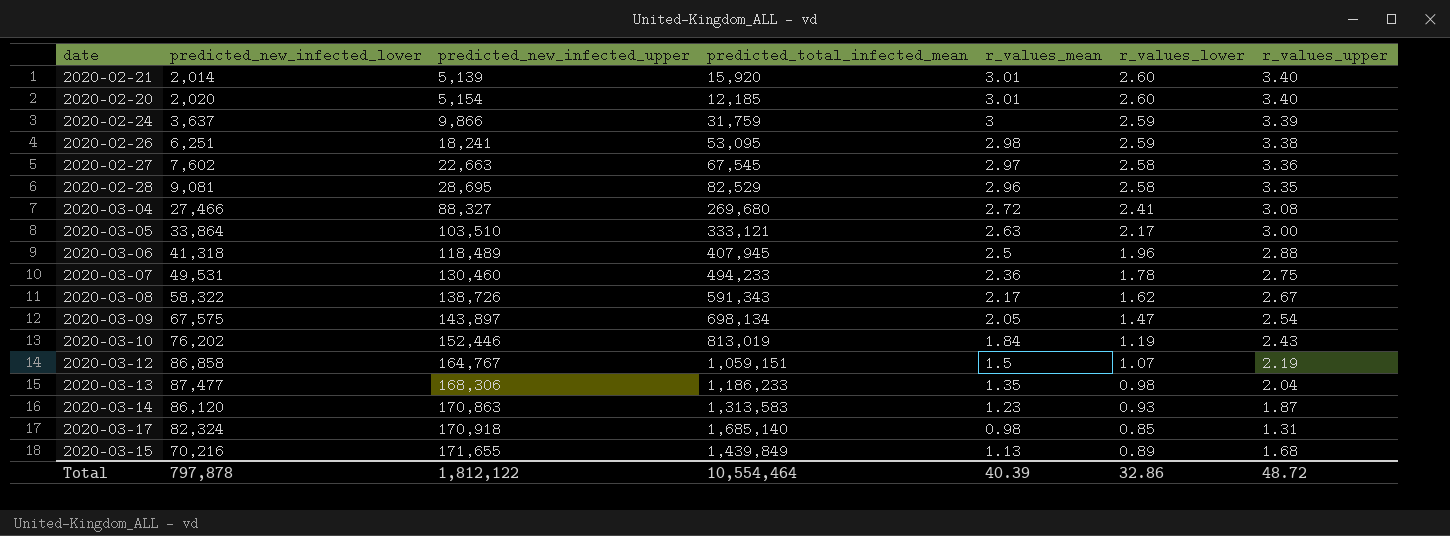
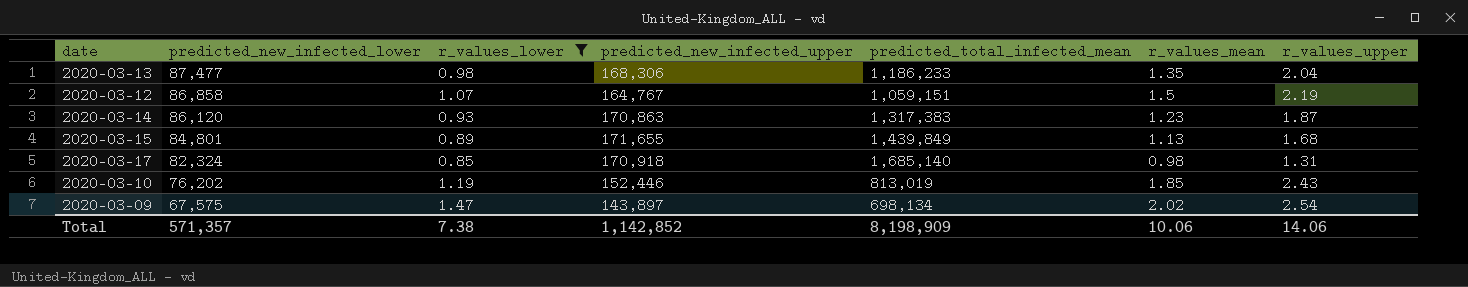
filter: none -> r_values_lower <= 1.47
row order: predicted_new_infected_upper ascending -> predicted_new_infected_lower descending
column r_values_lower | position: 6 -> 3
2020-03-14 | predicted_total_infected_mean: 1,313,583 -> 1,317,383
2020-03-15 | predicted_new_infected_lower: 70,216 -> 84,801
2020-03-10 | r_values_mean: 1.84 -> 1.85
2020-03-09 | r_values_mean: 2.05 -> 2.02
Total | predicted_new_infected_lower: 797,878 -> 571,357
Total | r_values_lower: 32.86 -> 7.38
Total | predicted_new_infected_upper: 1,812,122 -> 1,142,852
Total | predicted_total_infected_mean: 10,554,464 -> 8,198,909
Total | r_values_mean: 40.39 -> 10.06
Total | r_values_upper: 48.72 -> 14.06

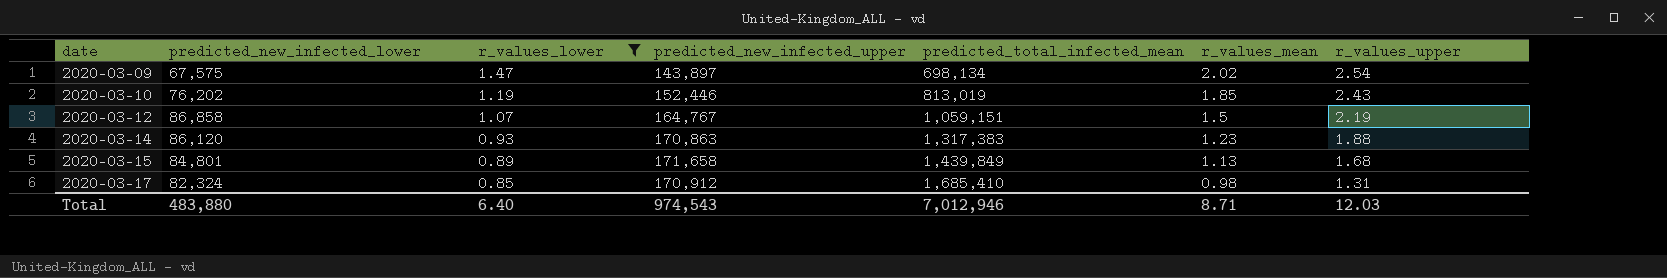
row order: predicted_new_infected_lower descending -> date ascending
row 2020-03-13: 87,477 | 0.98 | 168,306 | 1,186,233 | 1.35 | 2.04 -> none
2020-03-14 | r_values_upper: 1.87 -> 1.88
2020-03-15 | predicted_new_infected_upper: 171,655 -> 171,658
2020-03-17 | predicted_new_infected_upper: 170,918 -> 170,912
2020-03-17 | predicted_total_infected_mean: 1,685,140 -> 1,685,410
Total | predicted_new_infected_lower: 571,357 -> 483,880
Total | r_values_lower: 7.38 -> 6.40
Total | predicted_new_infected_upper: 1,142,852 -> 974,543
Total | predicted_total_infected_mean: 8,198,909 -> 7,012,946
Total | r_values_mean: 10.06 -> 8.71
Total | r_values_upper: 14.06 -> 12.03

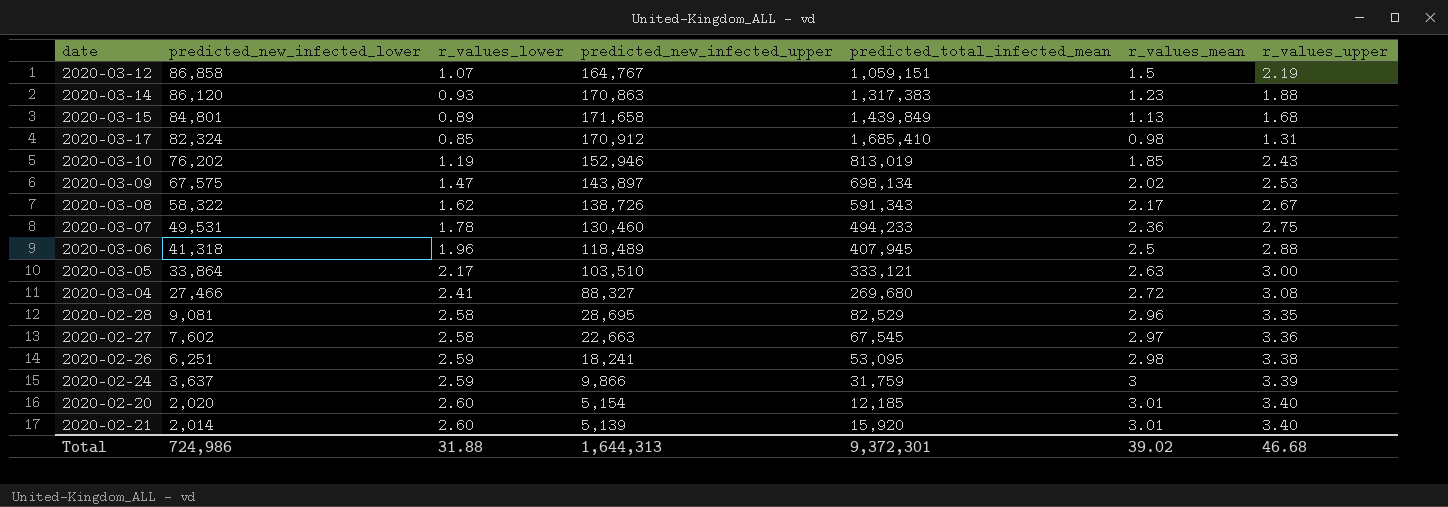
filter: r_values_lower <= 1.47 -> none
row order: date ascending -> predicted_new_infected_lower descending
2020-03-10 | predicted_new_infected_upper: 152,446 -> 152,946
2020-03-09 | r_values_upper: 2.54 -> 2.53
Total | predicted_new_infected_lower: 483,880 -> 724,986
Total | r_values_lower: 6.40 -> 31.88
Total | predicted_new_infected_upper: 974,543 -> 1,644,313
Total | predicted_total_infected_mean: 7,012,946 -> 9,372,301
Total | r_values_mean: 8.71 -> 39.02
Total | r_values_upper: 12.03 -> 46.68

